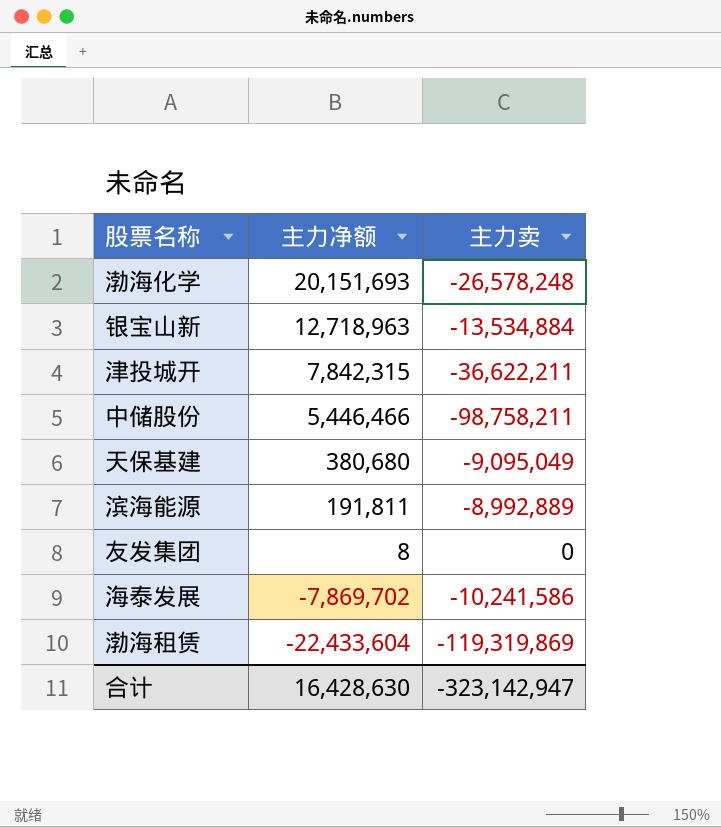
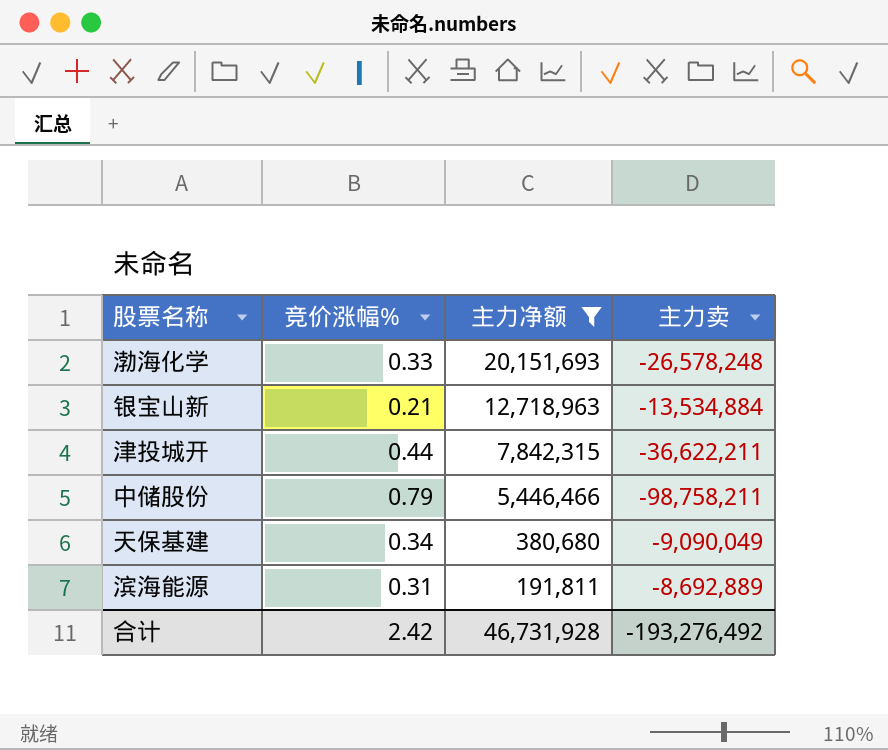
filter: none -> 主力净额 >= 191,811
column 竞价涨幅% | position: none -> 2
天保基建 | 主力卖: -9,095,049 -> -9,090,049
滨海能源 | 主力卖: -8,992,889 -> -8,692,889
合计 | 主力净额: 16,428,630 -> 46,731,928
合计 | 主力卖: -323,142,947 -> -193,276,492

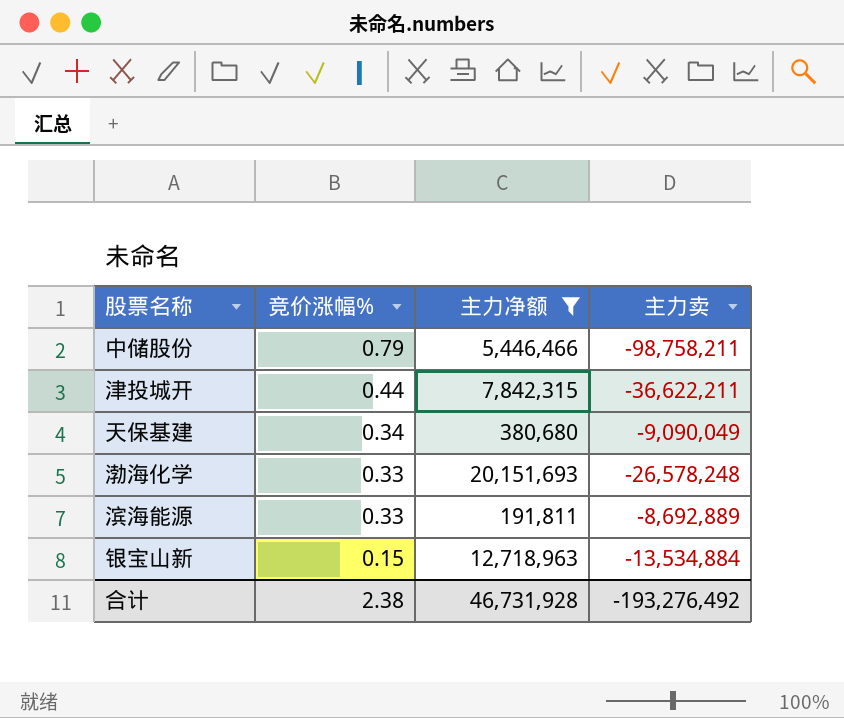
row order: 主力净额 descending -> 竞价涨幅% descending
滨海能源 | 竞价涨幅%: 0.31 -> 0.33
银宝山新 | 竞价涨幅%: 0.21 -> 0.15
合计 | 竞价涨幅%: 2.42 -> 2.38

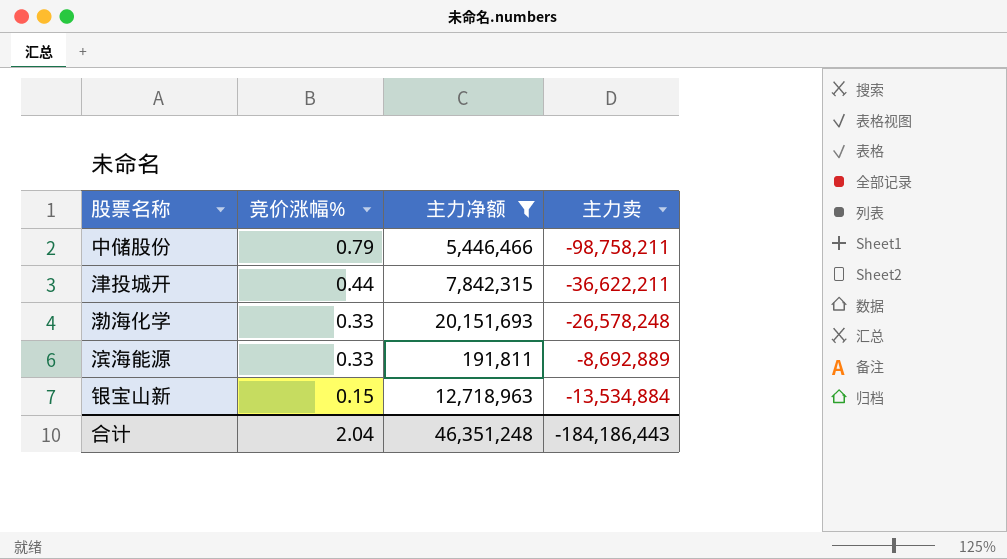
row 天保基建: 0.34 | 380,680 | -9,090,049 -> none
合计 | 竞价涨幅%: 2.38 -> 2.04
合计 | 主力净额: 46,731,928 -> 46,351,248
合计 | 主力卖: -193,276,492 -> -184,186,443

